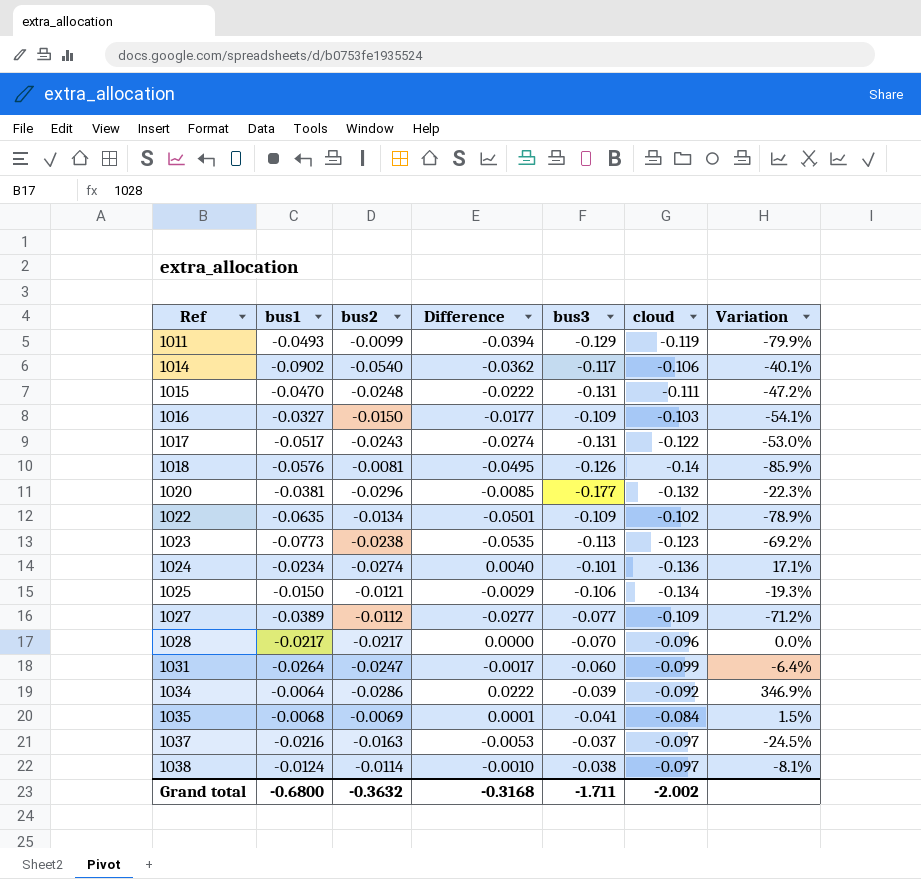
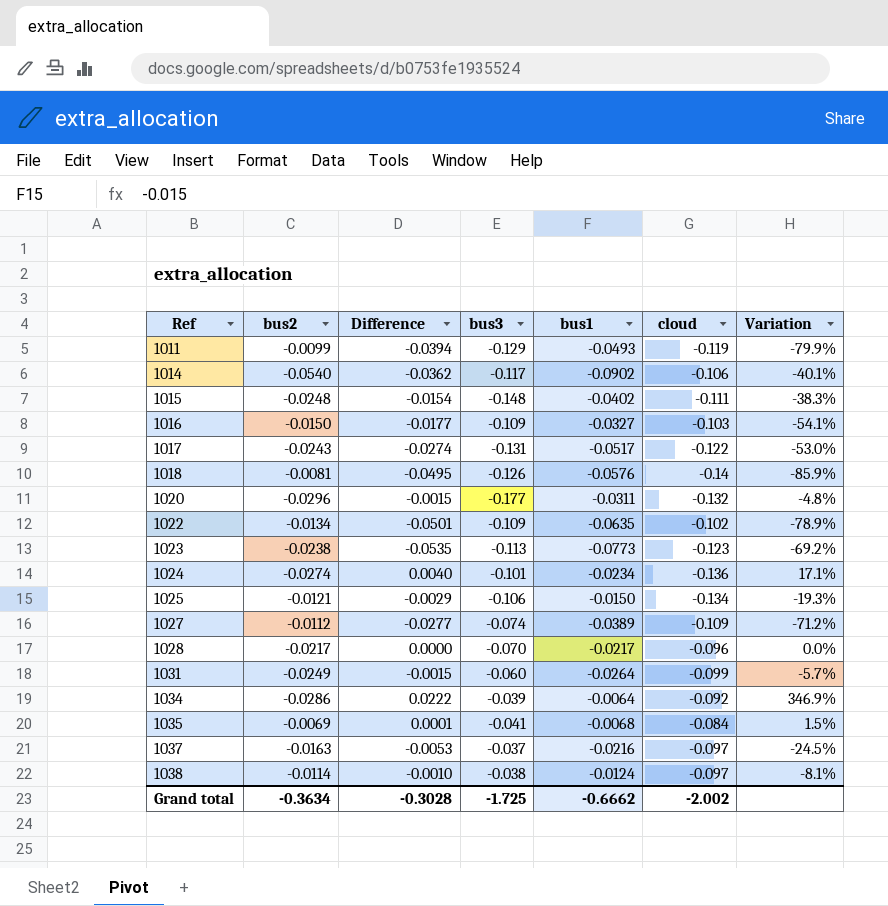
column bus1 | position: 2 -> 5
1015 | Difference: -0.0222 -> -0.0154
1015 | bus3: -0.131 -> -0.148
1015 | bus1: -0.0470 -> -0.0402
1015 | Variation: -47.2% -> -38.3%
1020 | Difference: -0.0085 -> -0.0015
1020 | bus1: -0.0381 -> -0.0311
1020 | Variation: -22.3% -> -4.8%
1027 | bus3: -0.077 -> -0.074
1031 | bus2: -0.0247 -> -0.0249
1031 | Difference: -0.0017 -> -0.0015
1031 | Variation: -6.4% -> -5.7%
Grand total | bus2: -0.3632 -> -0.3634
Grand total | Difference: -0.3168 -> -0.3028
Grand total | bus3: -1.711 -> -1.725
Grand total | bus1: -0.6800 -> -0.6662

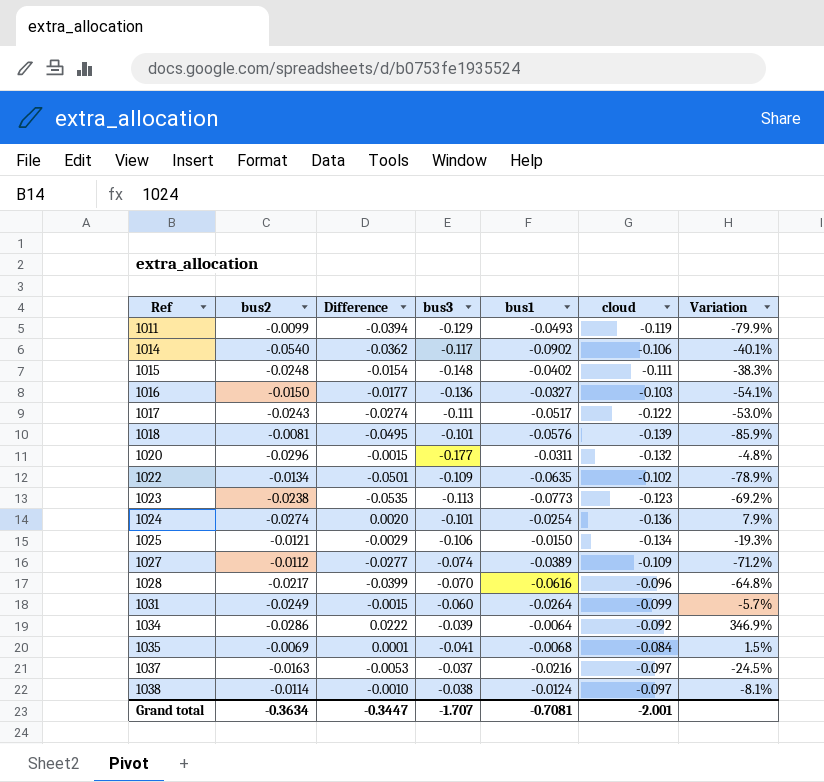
1016 | bus3: -0.109 -> -0.136
1017 | bus3: -0.131 -> -0.111
1018 | bus3: -0.126 -> -0.101
1018 | cloud: -0.14 -> -0.139
1024 | Difference: 0.0040 -> 0.0020
1024 | bus1: -0.0234 -> -0.0254
1024 | Variation: 17.1% -> 7.9%
1028 | Difference: 0.0000 -> -0.0399
1028 | bus1: -0.0217 -> -0.0616
1028 | Variation: 0.0% -> -64.8%
Grand total | Difference: -0.3028 -> -0.3447
Grand total | bus3: -1.725 -> -1.707
Grand total | bus1: -0.6662 -> -0.7081
Grand total | cloud: -2.002 -> -2.001

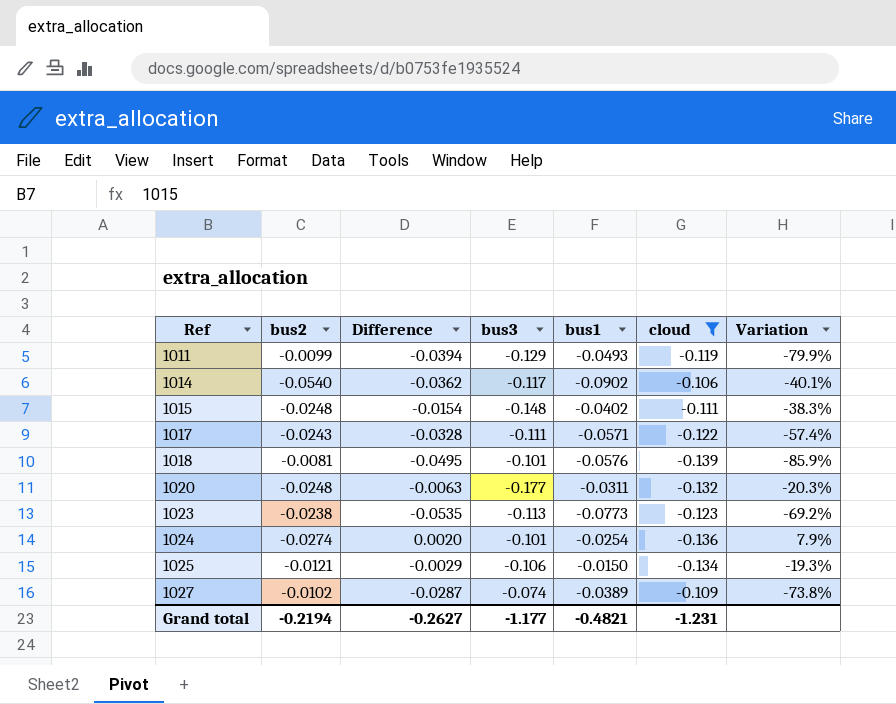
filter: none -> cloud <= -0.106
1017 | Difference: -0.0274 -> -0.0328
1017 | bus1: -0.0517 -> -0.0571
1017 | Variation: -53.0% -> -57.4%
1020 | bus2: -0.0296 -> -0.0248
1020 | Difference: -0.0015 -> -0.0063
1020 | Variation: -4.8% -> -20.3%
1027 | bus2: -0.0112 -> -0.0102
1027 | Difference: -0.0277 -> -0.0287
1027 | Variation: -71.2% -> -73.8%
Grand total | bus2: -0.3634 -> -0.2194
Grand total | Difference: -0.3447 -> -0.2627
Grand total | bus3: -1.707 -> -1.177
Grand total | bus1: -0.7081 -> -0.4821
Grand total | cloud: -2.001 -> -1.231

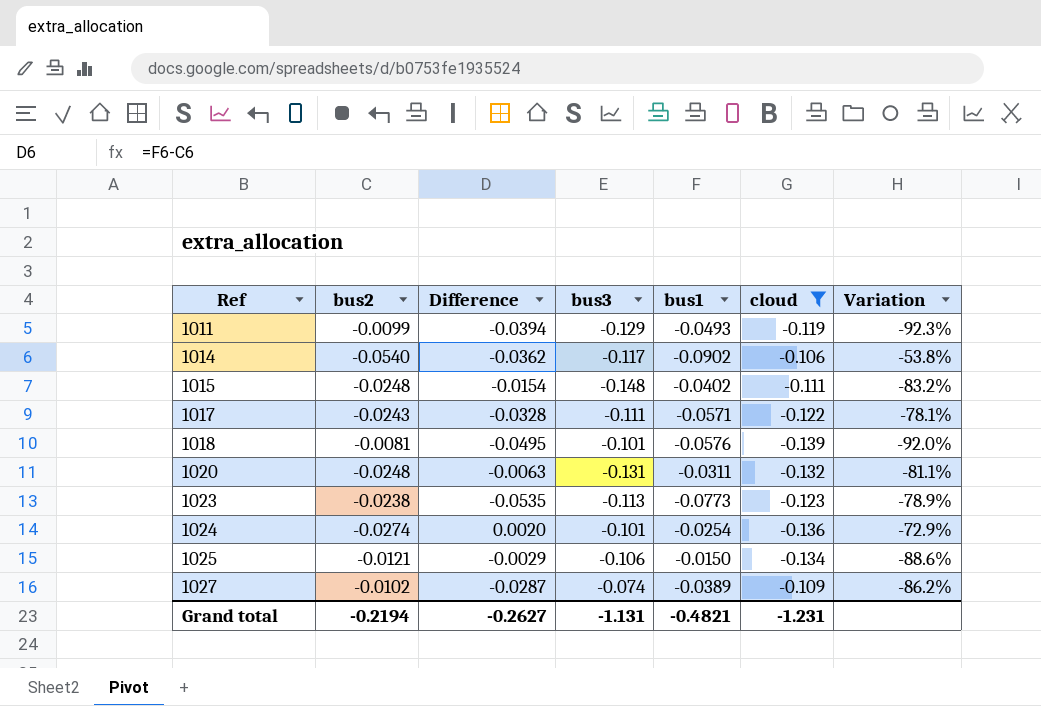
column Variation | formula: ([bus2] - [bus1]) / [bus1] -> ([bus2] - [bus3]) / [bus3]
1020 | bus3: -0.177 -> -0.131
Grand total | bus3: -1.177 -> -1.131

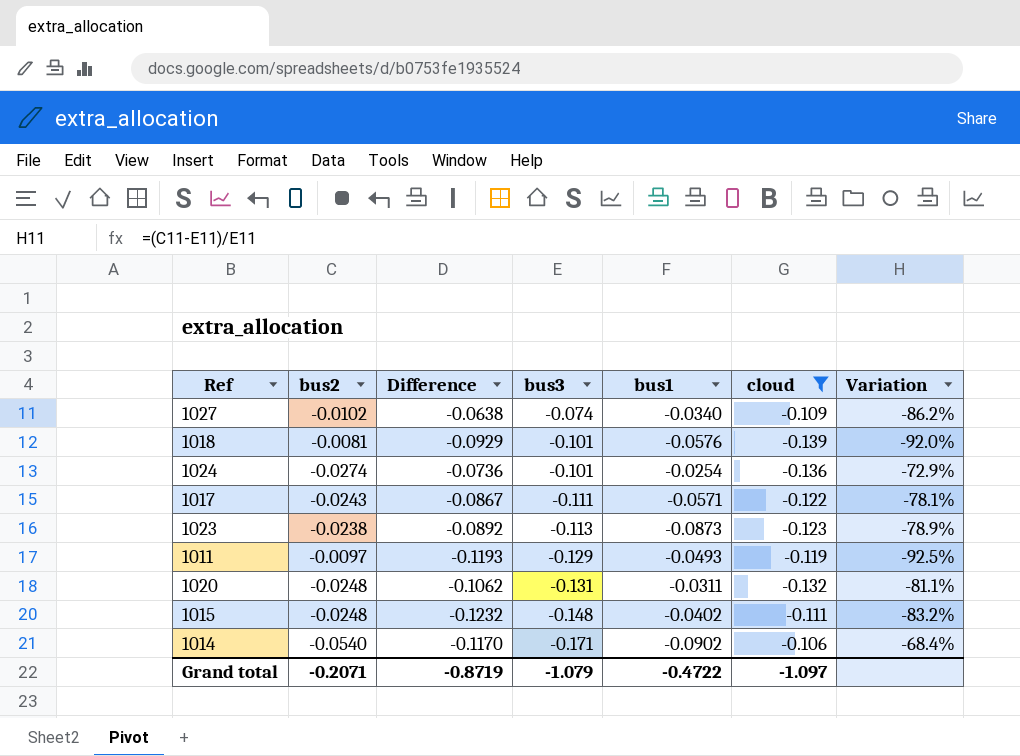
row order: Ref ascending -> bus3 descending
column Difference | formula: [bus1] - [bus2] -> [bus3] - [bus2]
row 1025: -0.0121 | -0.0029 | -0.106 | -0.0150 | -0.134 | -88.6% -> none
1027 | bus1: -0.0389 -> -0.0340
1023 | bus1: -0.0773 -> -0.0873
1011 | bus2: -0.0099 -> -0.0097
1011 | Variation: -92.3% -> -92.5%
1014 | bus3: -0.117 -> -0.171
1014 | Variation: -53.8% -> -68.4%
Grand total | bus2: -0.2194 -> -0.2071
Grand total | Difference: -0.2627 -> -0.8719
Grand total | bus3: -1.131 -> -1.079
Grand total | bus1: -0.4821 -> -0.4722
Grand total | cloud: -1.231 -> -1.097

